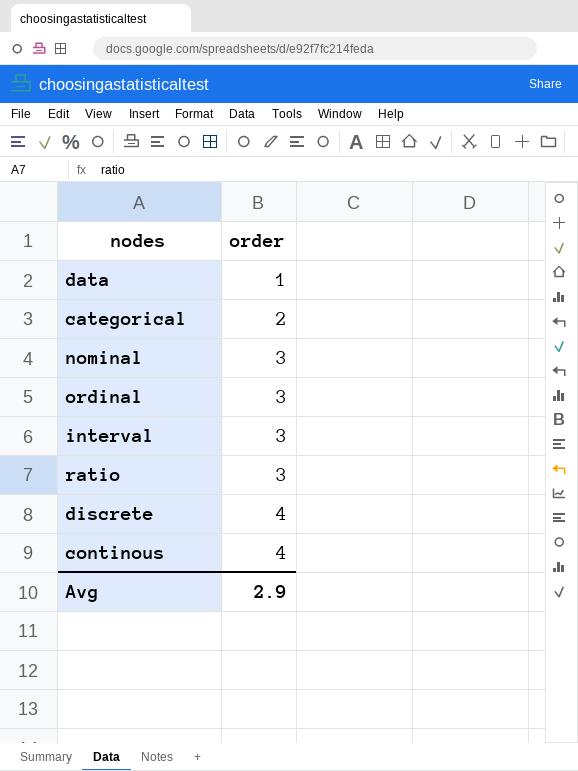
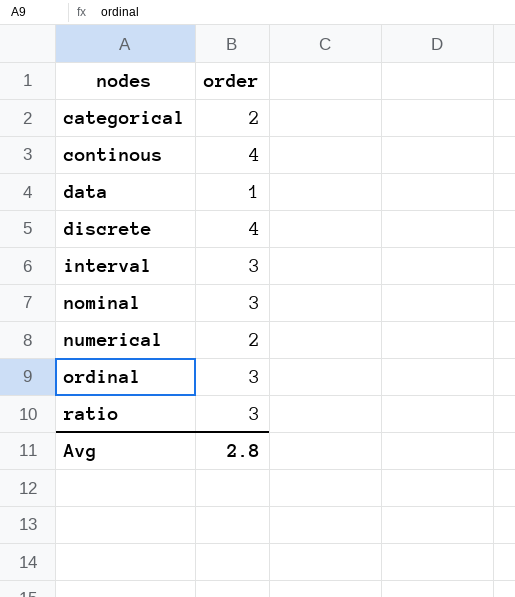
row order: order ascending -> nodes ascending
row numerical: none -> 2
Avg | order: 2.9 -> 2.8

